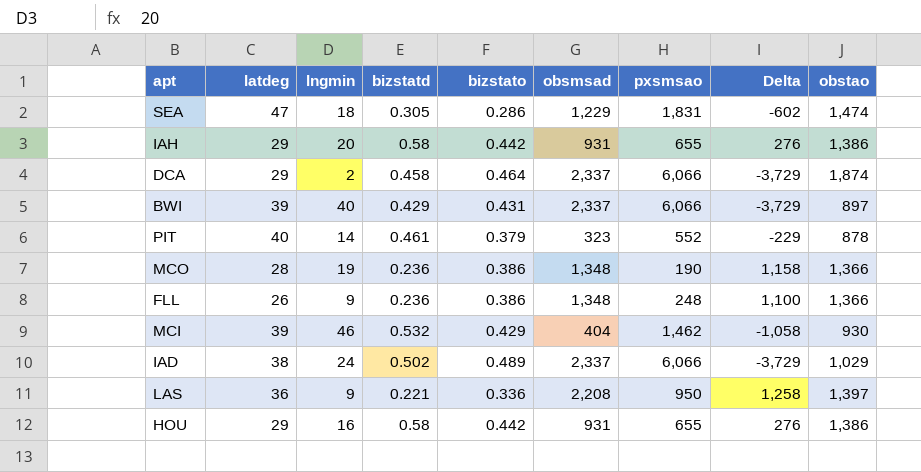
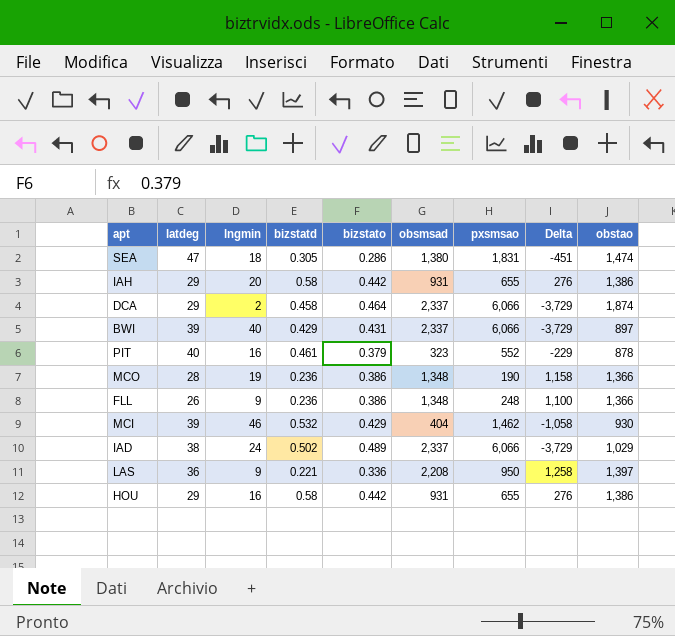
SEA | obsmsad: 1,229 -> 1,380
SEA | Delta: -602 -> -451
PIT | lngmin: 14 -> 16

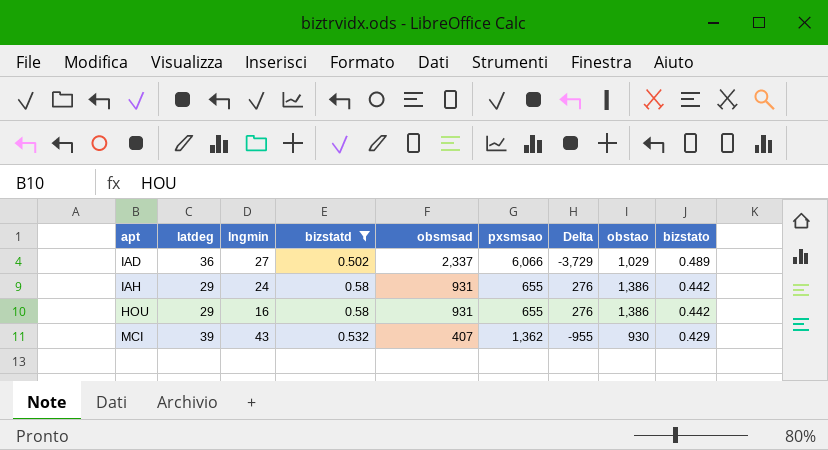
filter: none -> bizstatd >= 0.502
row order: none -> obsmsad descending
column bizstato | position: 5 -> 9
IAD | latdeg: 38 -> 36
IAD | lngmin: 24 -> 27
IAH | lngmin: 20 -> 24
MCI | lngmin: 46 -> 43
MCI | obsmsad: 404 -> 407
MCI | pxsmsao: 1,462 -> 1,362
MCI | Delta: -1,058 -> -955

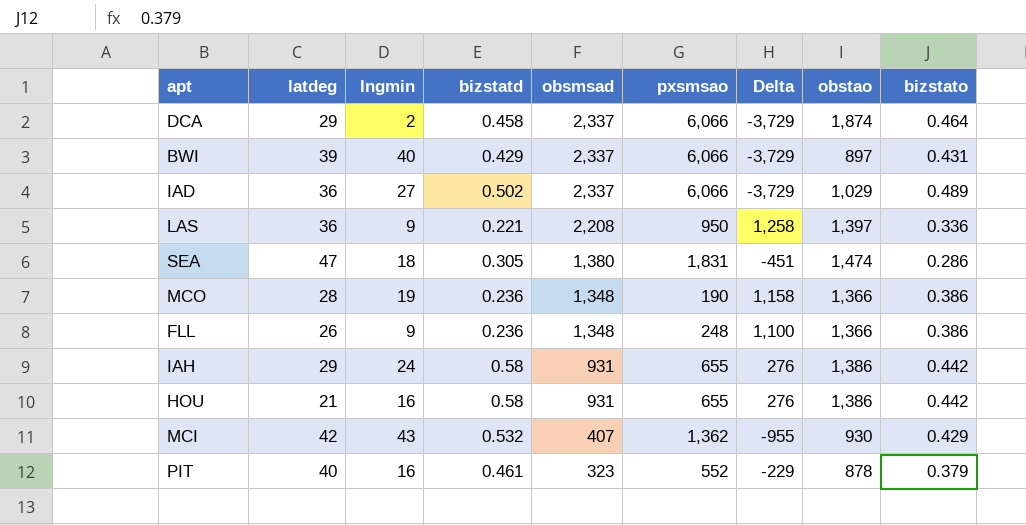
filter: bizstatd >= 0.502 -> none
HOU | latdeg: 29 -> 21
MCI | latdeg: 39 -> 42

